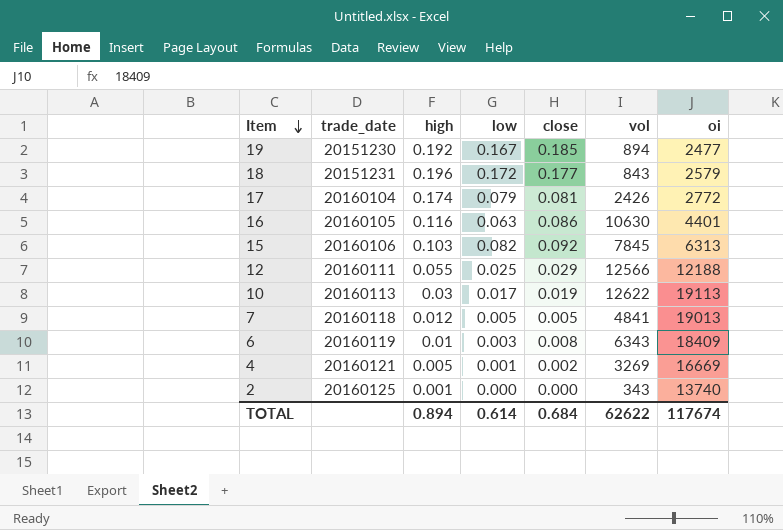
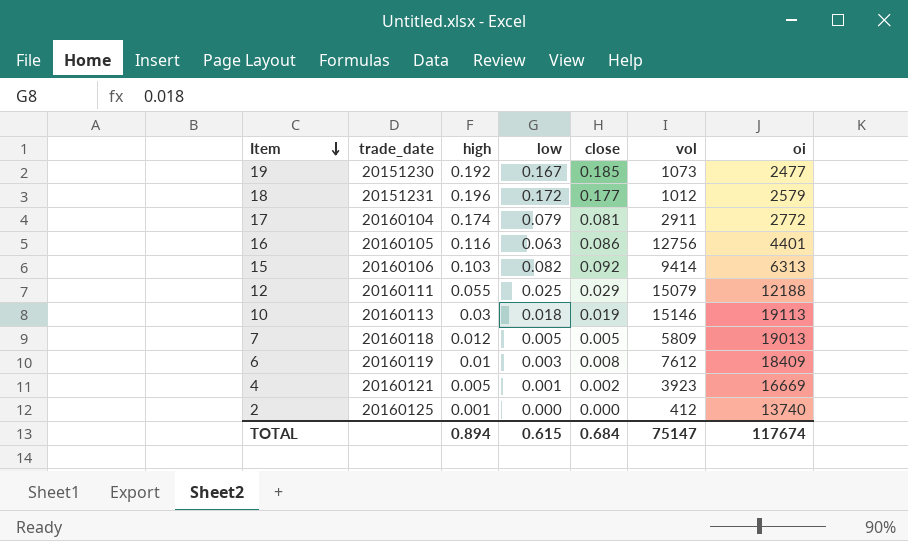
19 | vol: 894 -> 1073
18 | vol: 843 -> 1012
17 | vol: 2426 -> 2911
16 | vol: 10630 -> 12756
15 | vol: 7845 -> 9414
12 | vol: 12566 -> 15079
10 | low: 0.017 -> 0.018
10 | vol: 12622 -> 15146
7 | vol: 4841 -> 5809
6 | vol: 6343 -> 7612
4 | vol: 3269 -> 3923
2 | vol: 343 -> 412
TOTAL | low: 0.614 -> 0.615
TOTAL | vol: 62622 -> 75147

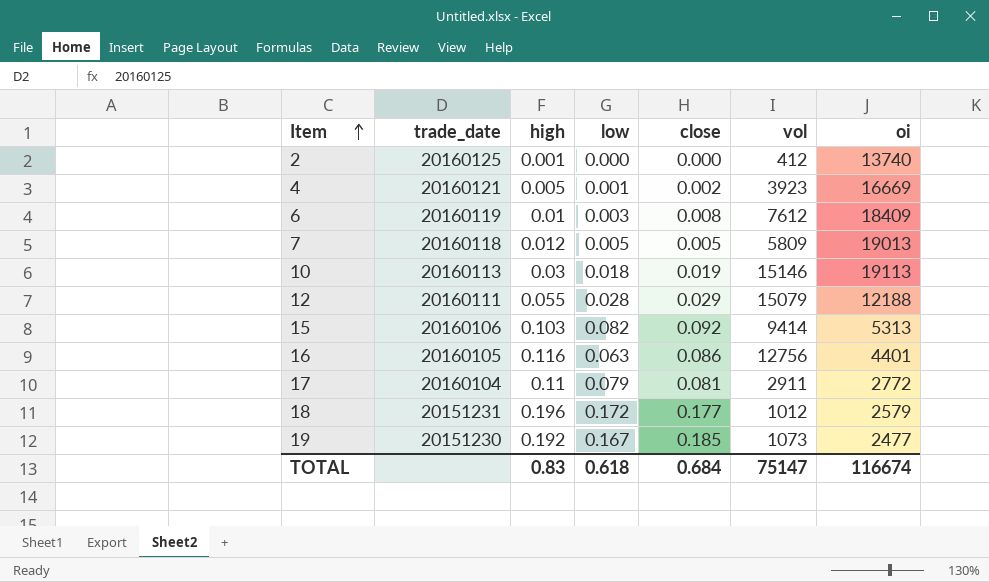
row order: Item descending -> Item ascending
12 | low: 0.025 -> 0.028
15 | oi: 6313 -> 5313
17 | high: 0.174 -> 0.11
TOTAL | high: 0.894 -> 0.83
TOTAL | low: 0.615 -> 0.618
TOTAL | oi: 117674 -> 116674

